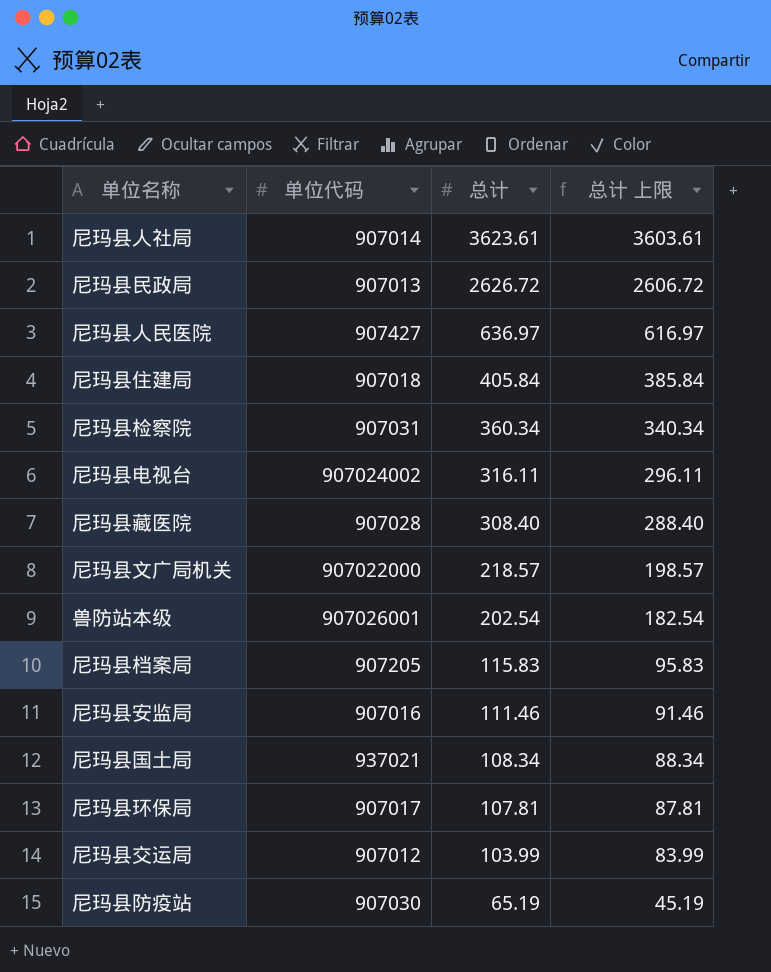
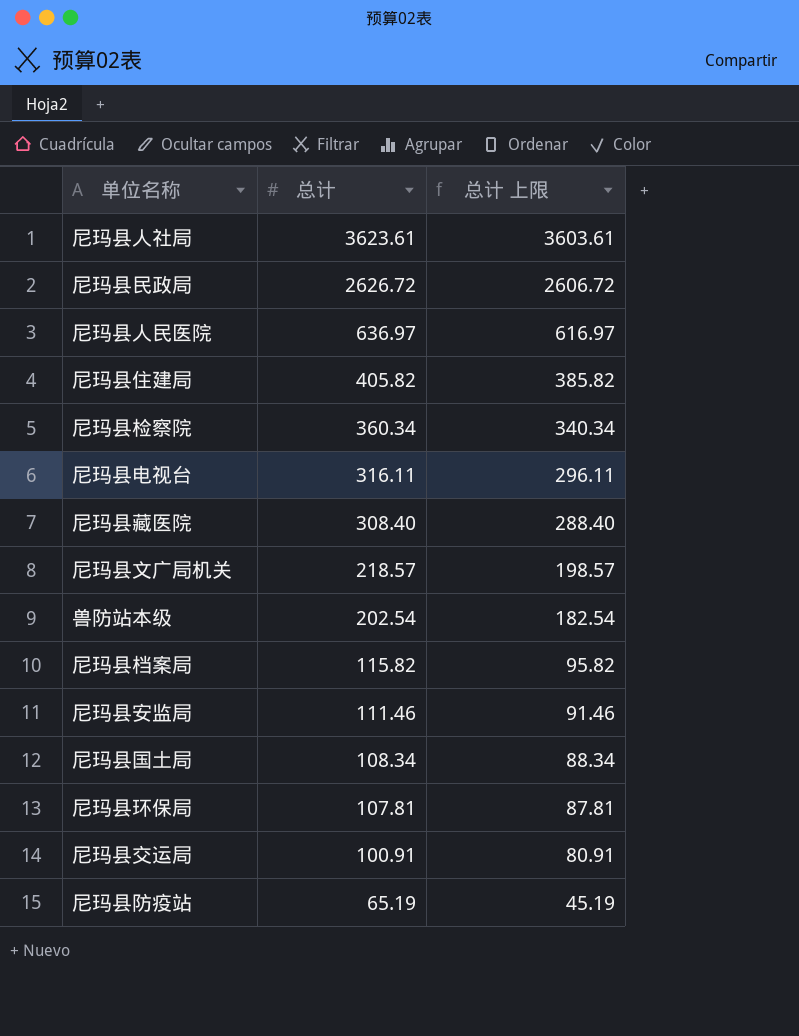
column 单位代码 | position: 2 -> none
尼玛县住建局 | 总计: 405.84 -> 405.82
尼玛县住建局 | 总计 上限: 385.84 -> 385.82
尼玛县档案局 | 总计: 115.83 -> 115.82
尼玛县档案局 | 总计 上限: 95.83 -> 95.82
尼玛县交运局 | 总计: 103.99 -> 100.91
尼玛县交运局 | 总计 上限: 83.99 -> 80.91

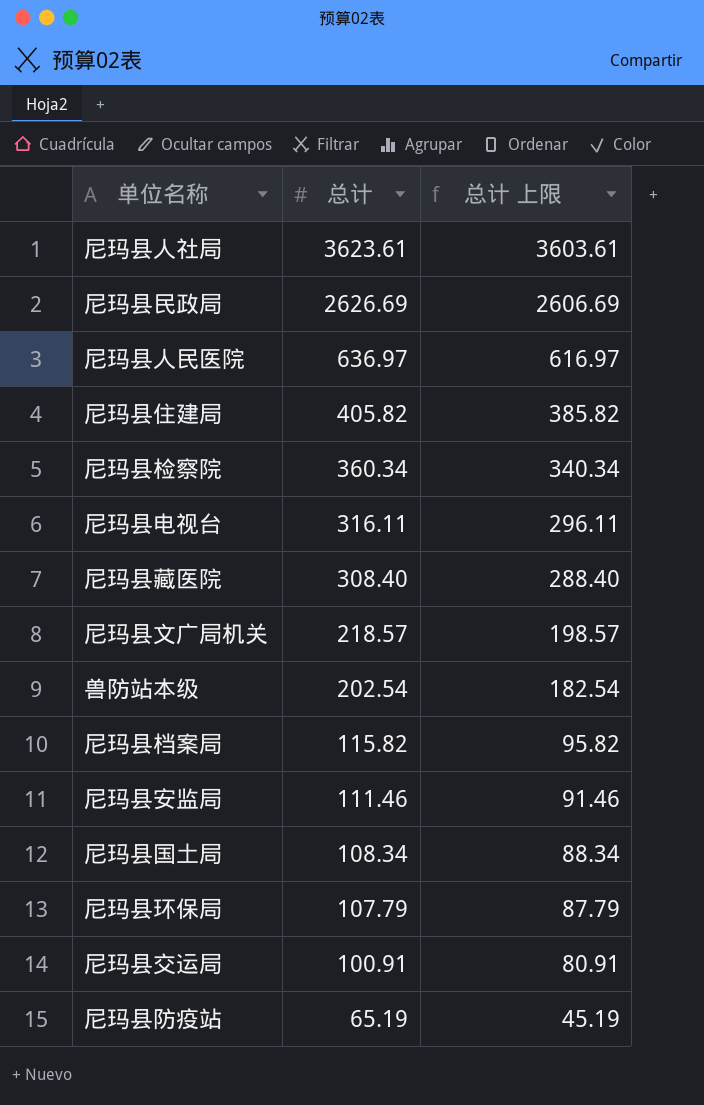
尼玛县民政局 | 总计: 2626.72 -> 2626.69
尼玛县民政局 | 总计 上限: 2606.72 -> 2606.69
尼玛县环保局 | 总计: 107.81 -> 107.79
尼玛县环保局 | 总计 上限: 87.81 -> 87.79

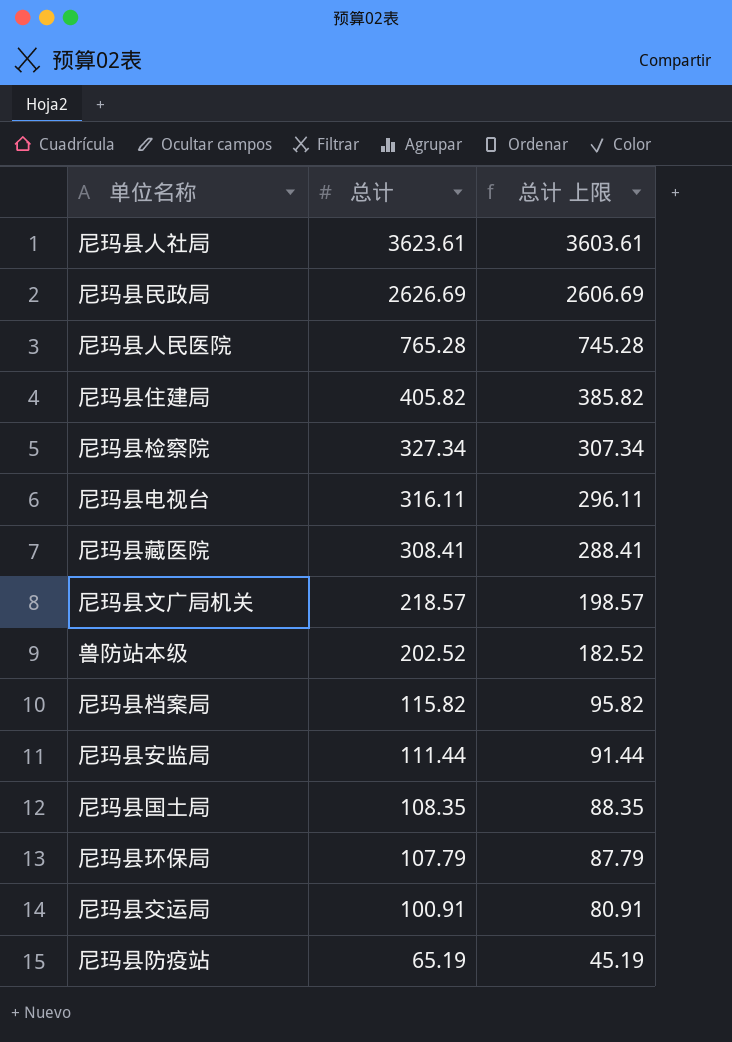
尼玛县人民医院 | 总计: 636.97 -> 765.28
尼玛县人民医院 | 总计 上限: 616.97 -> 745.28
尼玛县检察院 | 总计: 360.34 -> 327.34
尼玛县检察院 | 总计 上限: 340.34 -> 307.34
尼玛县藏医院 | 总计: 308.40 -> 308.41
尼玛县藏医院 | 总计 上限: 288.40 -> 288.41
兽防站本级 | 总计: 202.54 -> 202.52
兽防站本级 | 总计 上限: 182.54 -> 182.52
尼玛县安监局 | 总计: 111.46 -> 111.44
尼玛县安监局 | 总计 上限: 91.46 -> 91.44
尼玛县国土局 | 总计: 108.34 -> 108.35
尼玛县国土局 | 总计 上限: 88.34 -> 88.35

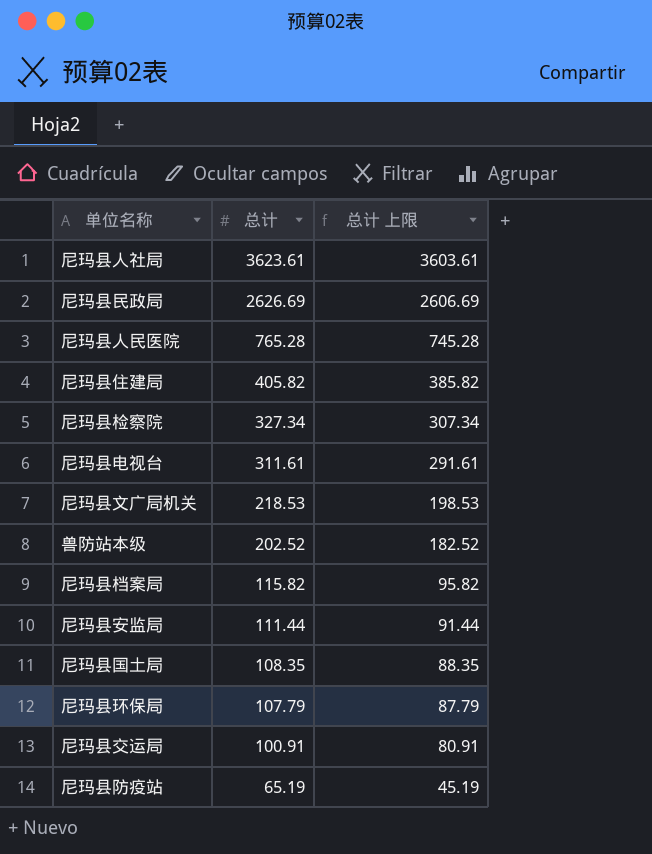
row 尼玛县藏医院: 308.41 | 288.41 -> none
尼玛县电视台 | 总计: 316.11 -> 311.61
尼玛县电视台 | 总计 上限: 296.11 -> 291.61
尼玛县文广局机关 | 总计: 218.57 -> 218.53
尼玛县文广局机关 | 总计 上限: 198.57 -> 198.53

